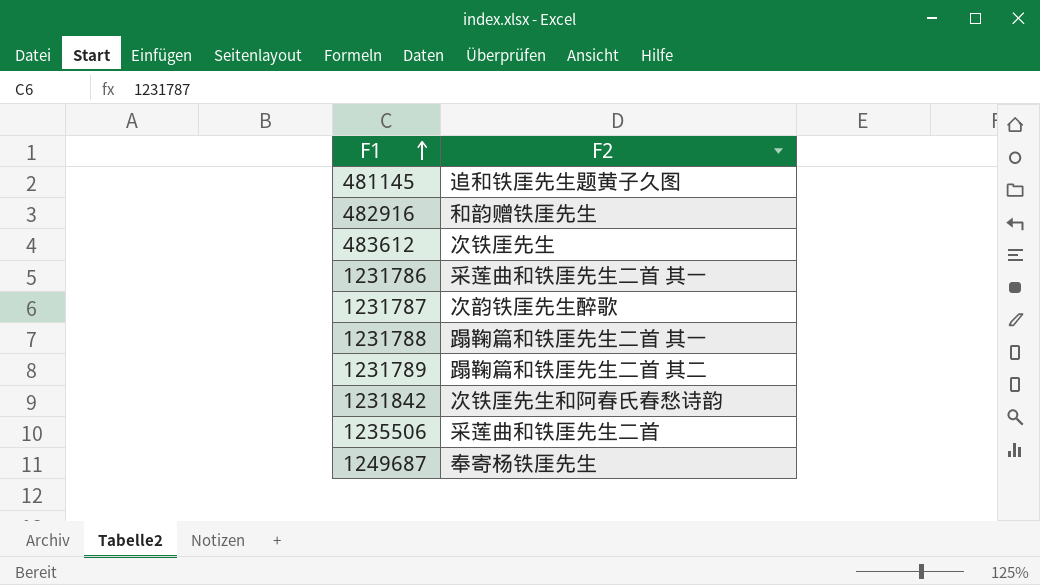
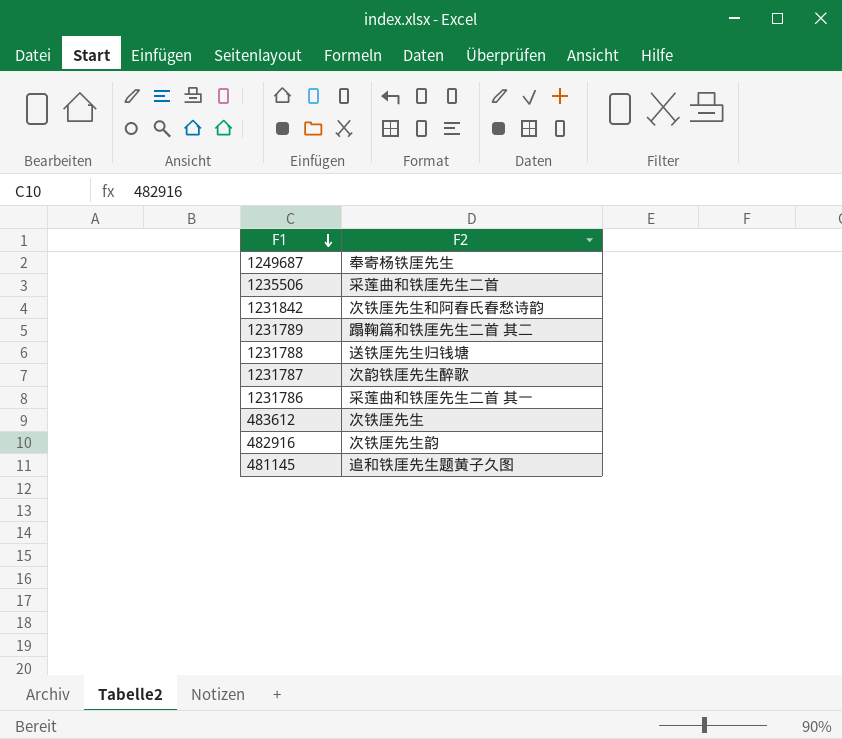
row order: F1 ascending -> F1 descending
1231788 | F2: 蹋鞠篇和铁厓先生二首 其一 -> 送铁厓先生归钱塘
482916 | F2: 和韵赠铁厓先生 -> 次铁厓先生韵

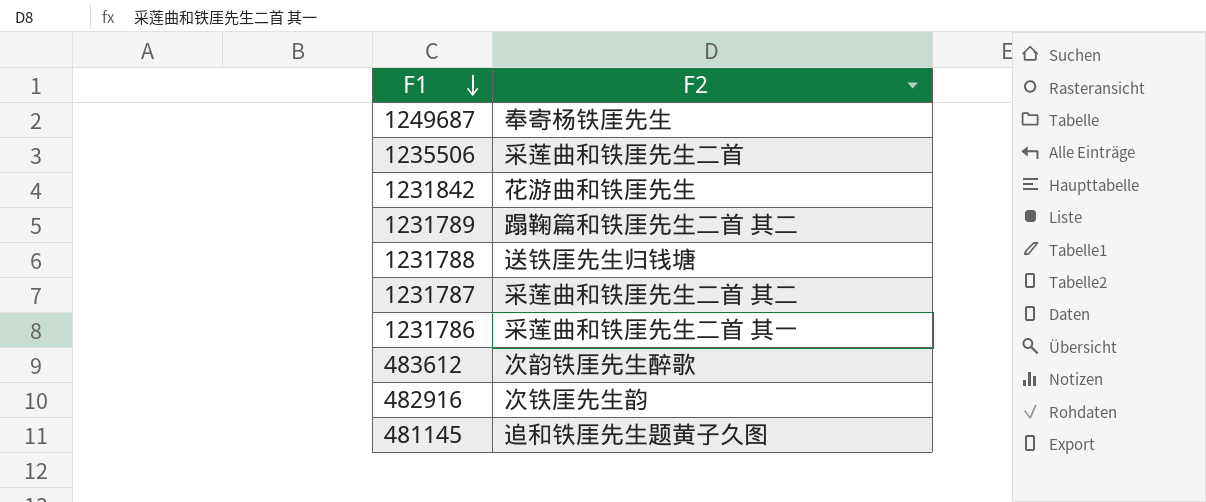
1231842 | F2: 次铁厓先生和阿春氏春愁诗韵 -> 花游曲和铁厓先生
1231787 | F2: 次韵铁厓先生醉歌 -> 采莲曲和铁厓先生二首 其二
483612 | F2: 次铁厓先生 -> 次韵铁厓先生醉歌

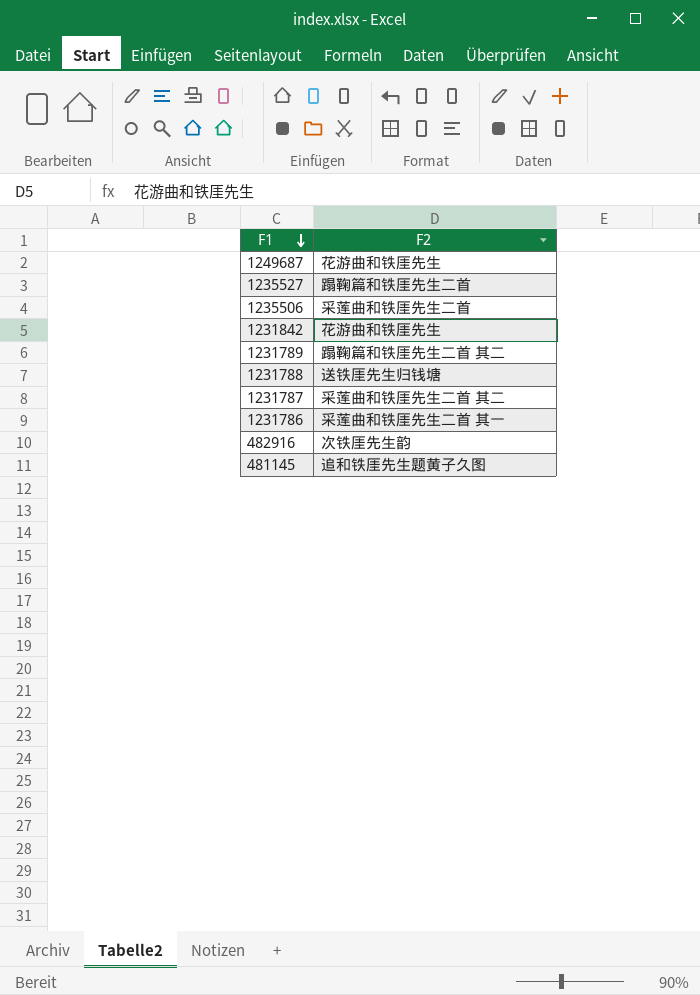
row 483612: 次韵铁厓先生醉歌 -> none
1249687 | F2: 奉寄杨铁厓先生 -> 花游曲和铁厓先生
row 1235527: none -> 蹋鞠篇和铁厓先生二首

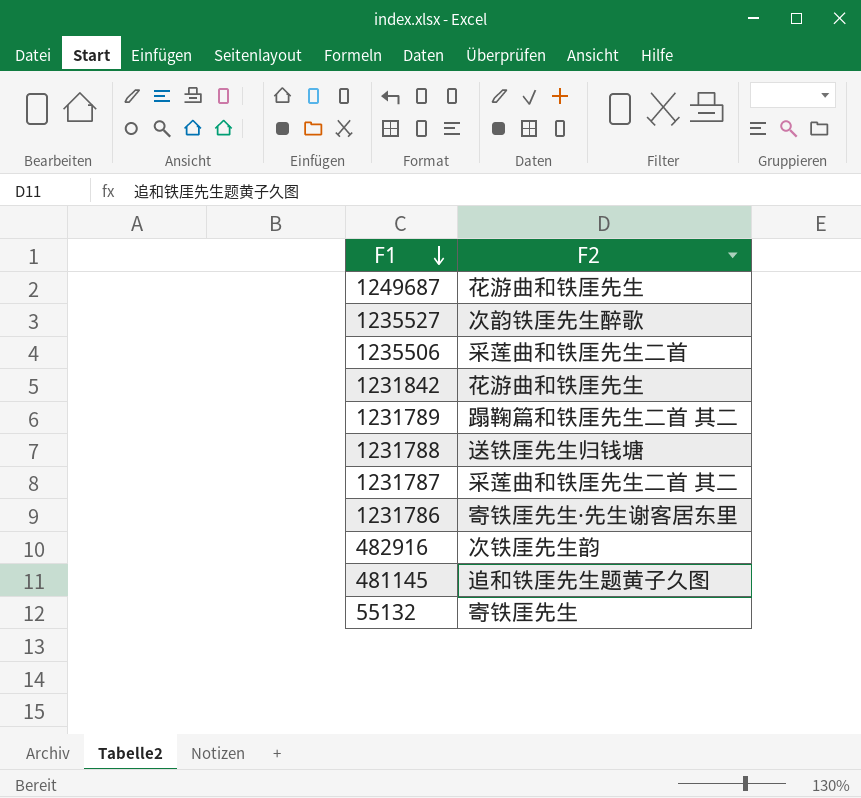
1235527 | F2: 蹋鞠篇和铁厓先生二首 -> 次韵铁厓先生醉歌
1231786 | F2: 采莲曲和铁厓先生二首 其一 -> 寄铁厓先生·先生谢客居东里
row 55132: none -> 寄铁厓先生

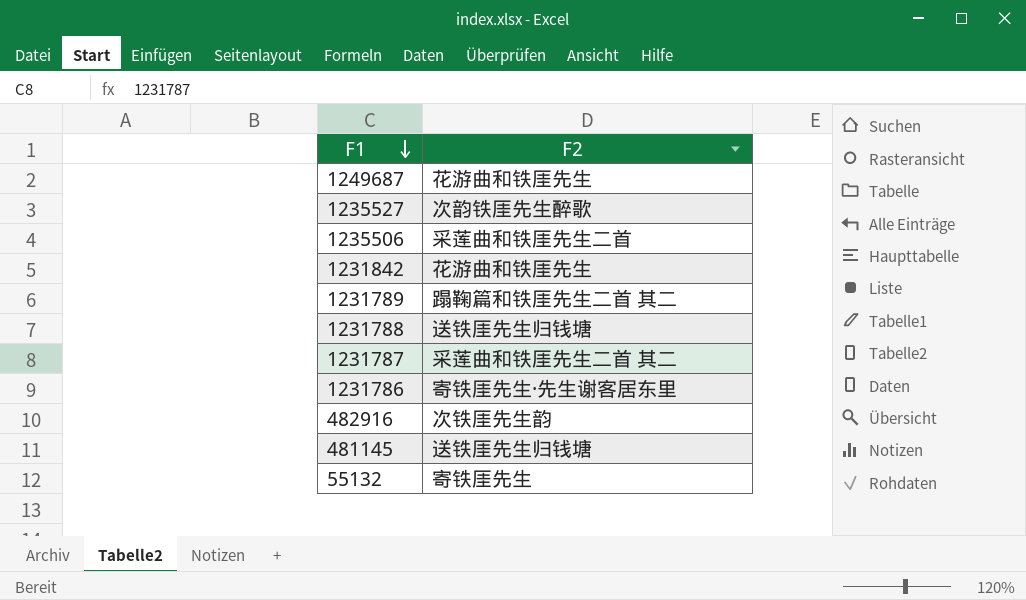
481145 | F2: 追和铁厓先生题黄子久图 -> 送铁厓先生归钱塘

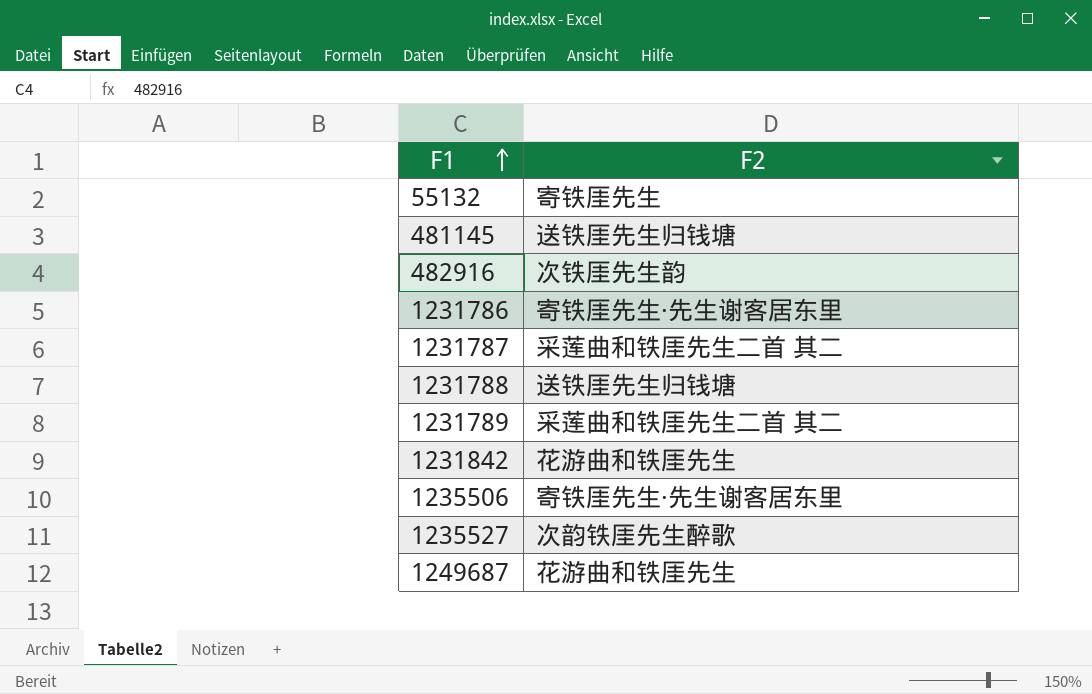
row order: F1 descending -> F1 ascending
1231789 | F2: 蹋鞠篇和铁厓先生二首 其二 -> 采莲曲和铁厓先生二首 其二
1235506 | F2: 采莲曲和铁厓先生二首 -> 寄铁厓先生·先生谢客居东里

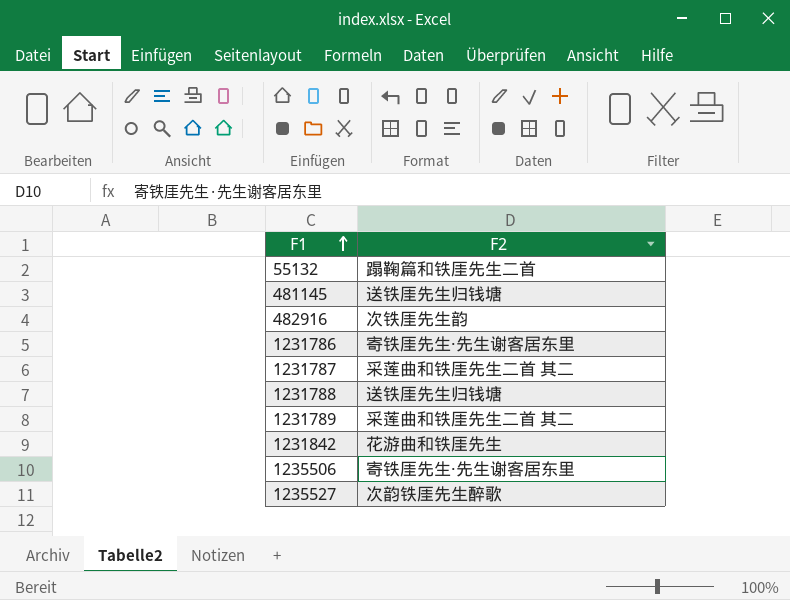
row 1249687: 花游曲和铁厓先生 -> none
55132 | F2: 寄铁厓先生 -> 蹋鞠篇和铁厓先生二首

